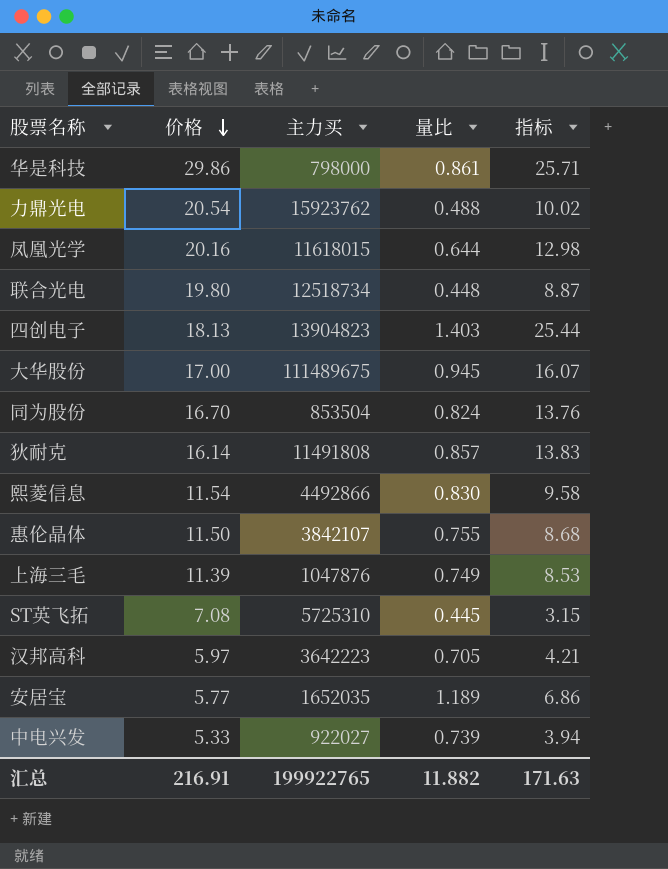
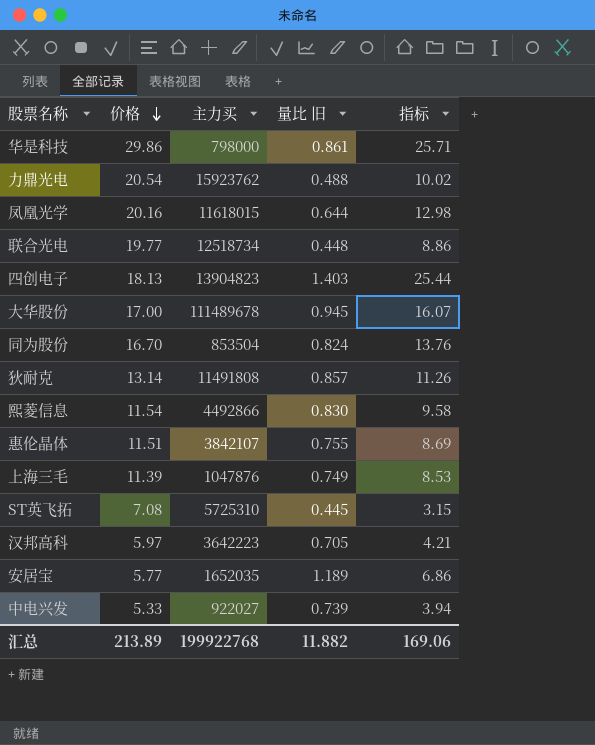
column name: 量比 -> 量比 旧
联合光电 | 价格: 19.80 -> 19.77
联合光电 | 指标: 8.87 -> 8.86
大华股份 | 主力买: 111489675 -> 111489678
狄耐克 | 价格: 16.14 -> 13.14
狄耐克 | 指标: 13.83 -> 11.26
惠伦晶体 | 价格: 11.50 -> 11.51
惠伦晶体 | 指标: 8.68 -> 8.69
汇总 | 价格: 216.91 -> 213.89
汇总 | 主力买: 199922765 -> 199922768
汇总 | 指标: 171.63 -> 169.06

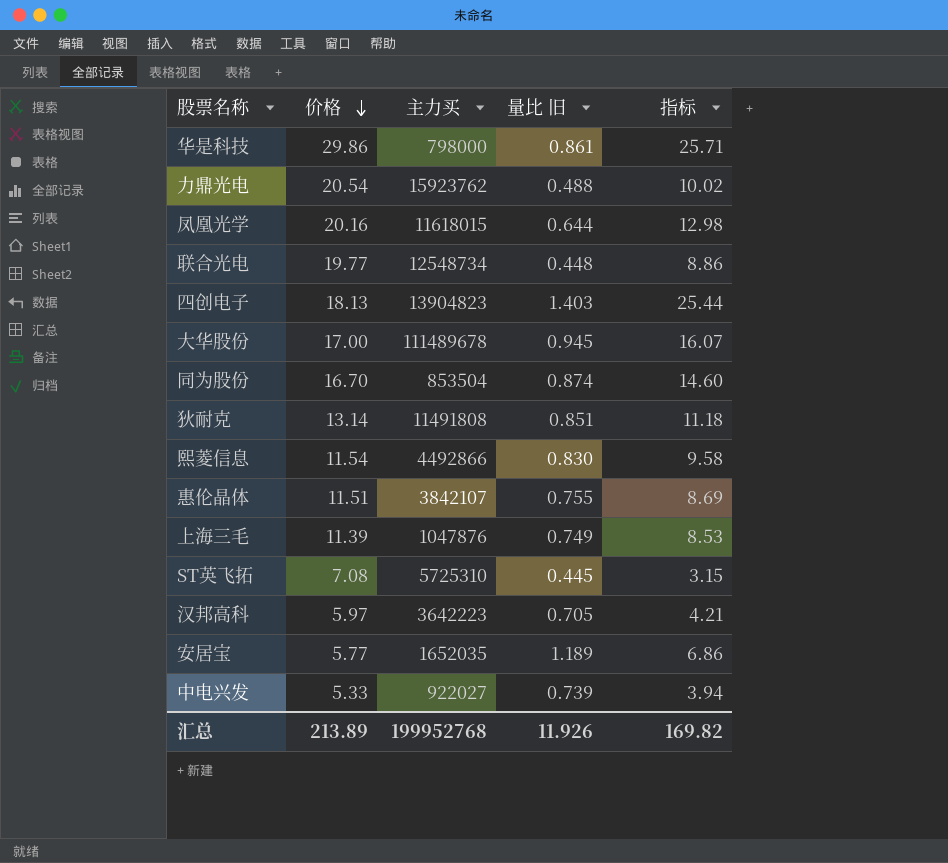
联合光电 | 主力买: 12518734 -> 12548734
同为股份 | 量比 旧: 0.824 -> 0.874
同为股份 | 指标: 13.76 -> 14.60
狄耐克 | 量比 旧: 0.857 -> 0.851
狄耐克 | 指标: 11.26 -> 11.18
汇总 | 主力买: 199922768 -> 199952768
汇总 | 量比 旧: 11.882 -> 11.926
汇总 | 指标: 169.06 -> 169.82

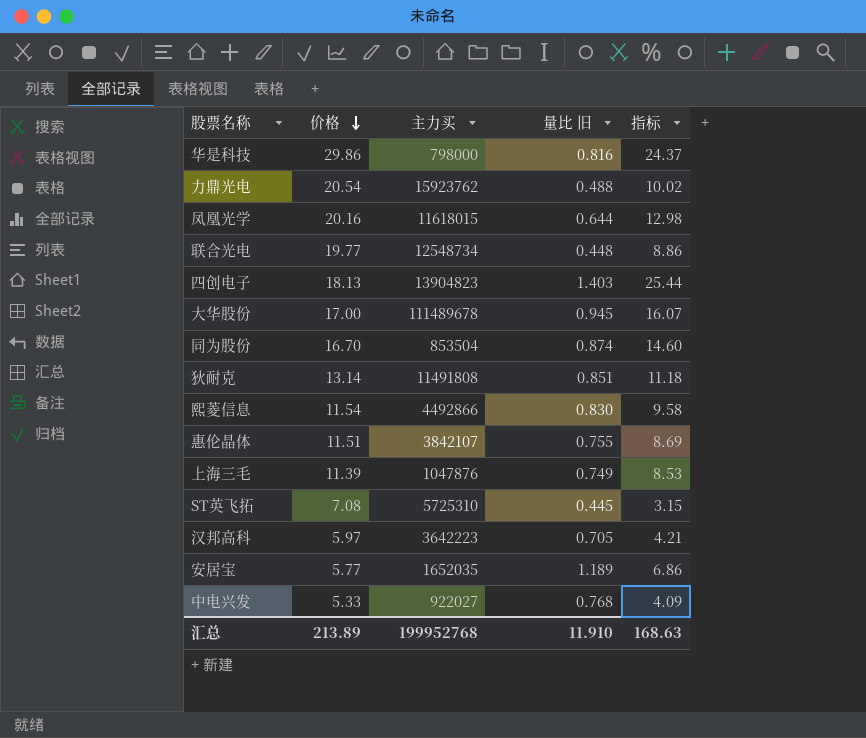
华是科技 | 量比 旧: 0.861 -> 0.816
华是科技 | 指标: 25.71 -> 24.37
中电兴发 | 量比 旧: 0.739 -> 0.768
中电兴发 | 指标: 3.94 -> 4.09
汇总 | 量比 旧: 11.926 -> 11.910
汇总 | 指标: 169.82 -> 168.63

